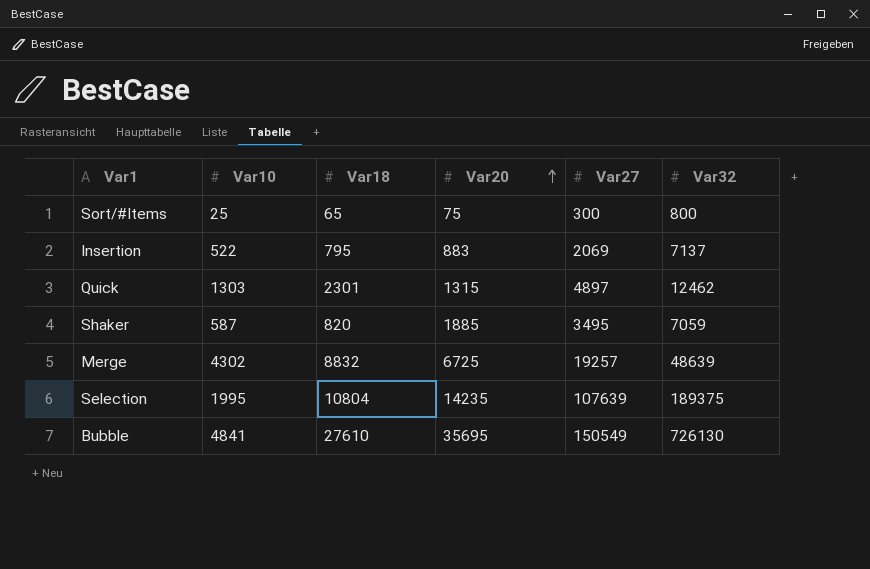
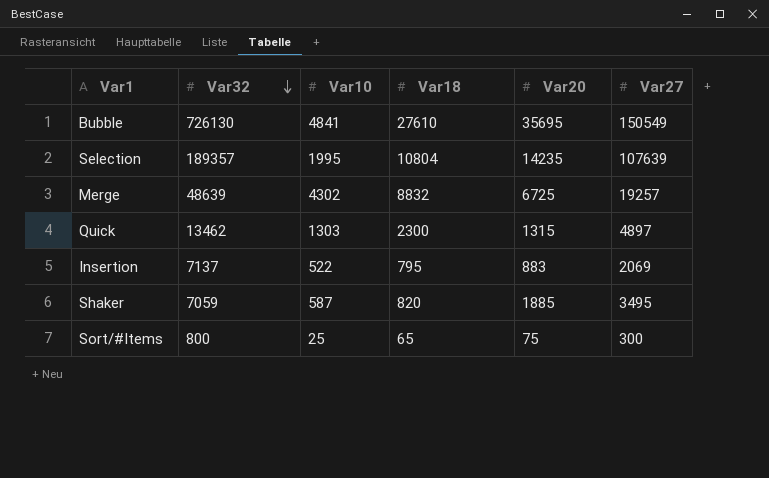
row order: Var20 ascending -> Var32 descending
column Var32 | position: 6 -> 2
Selection | Var32: 189375 -> 189357
Quick | Var32: 12462 -> 13462
Quick | Var18: 2301 -> 2300

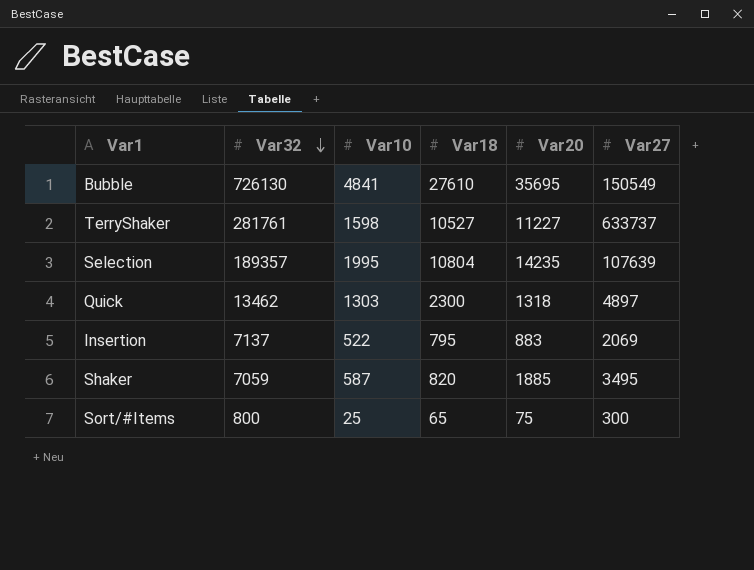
row Merge: 48639 | 4302 | 8832 | 6725 | 19257 -> none
row TerryShaker: none -> 281761 | 1598 | 10527 | 11227 | 633737
Quick | Var20: 1315 -> 1318

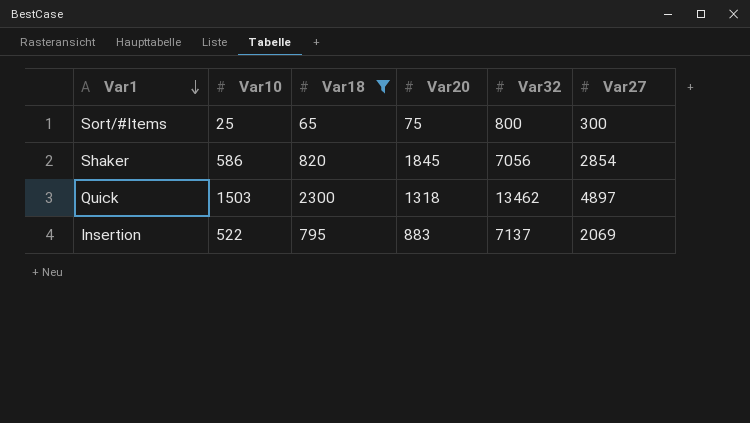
filter: none -> Var18 <= 2300
row order: Var32 descending -> Var1 descending
column Var32 | position: 2 -> 5
Shaker | Var10: 587 -> 586
Shaker | Var20: 1885 -> 1845
Shaker | Var32: 7059 -> 7056
Shaker | Var27: 3495 -> 2854
Quick | Var10: 1303 -> 1503

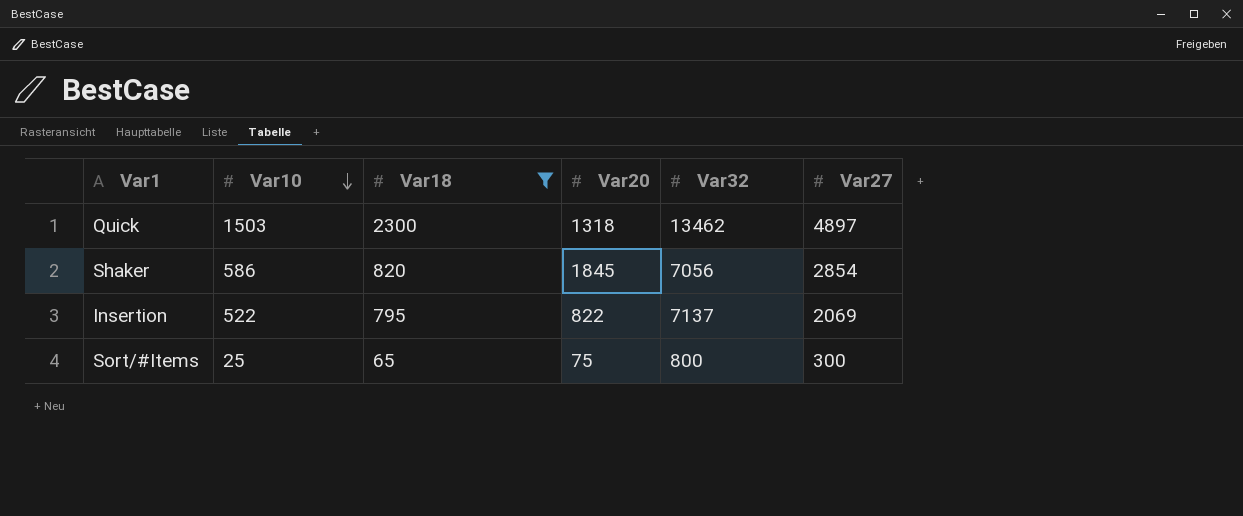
row order: Var1 descending -> Var10 descending
Insertion | Var20: 883 -> 822

